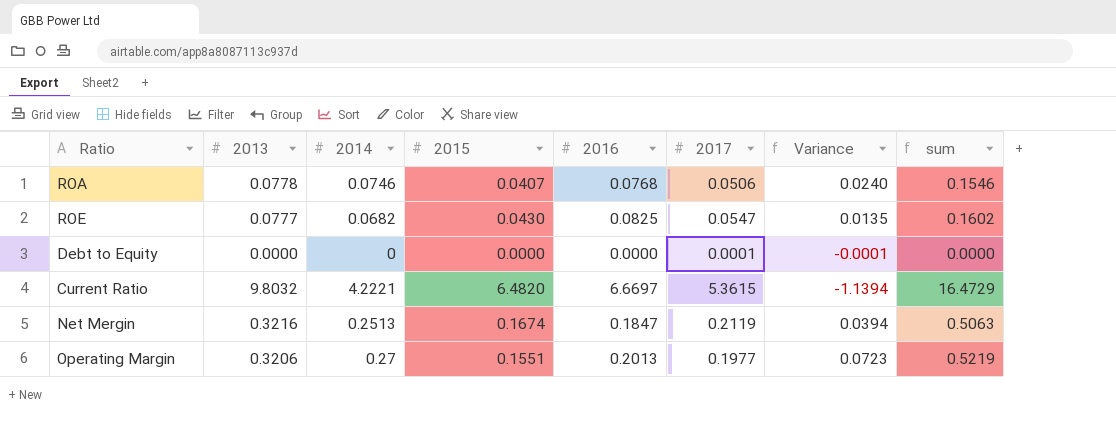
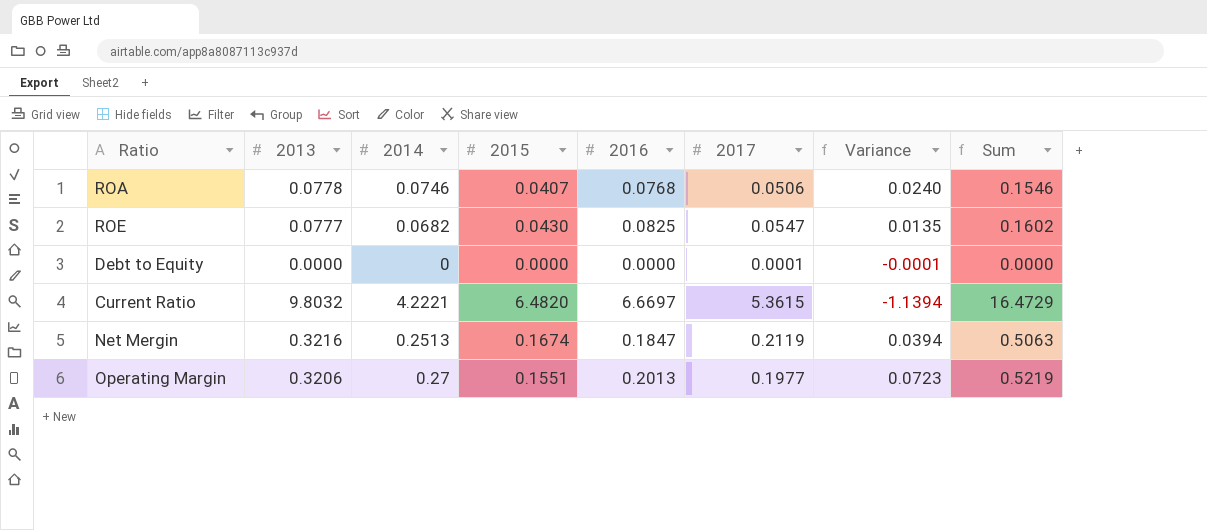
column name: sum -> Sum

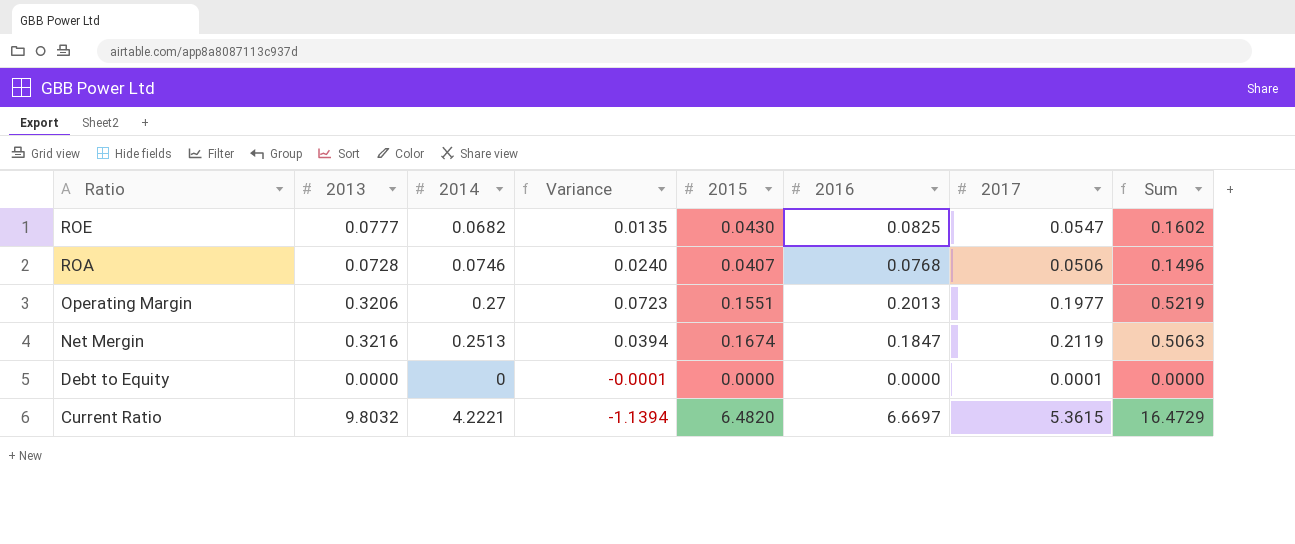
row order: none -> Ratio descending
column Variance | position: 7 -> 4
ROA | 2013: 0.0778 -> 0.0728
ROA | Sum: 0.1546 -> 0.1496

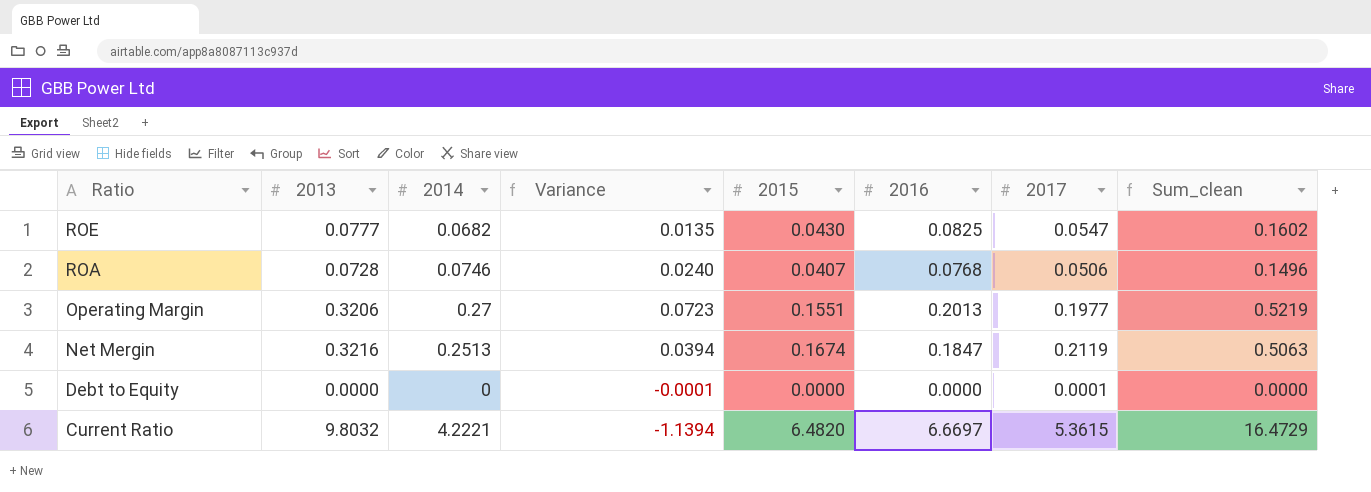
column name: Sum -> Sum_clean

